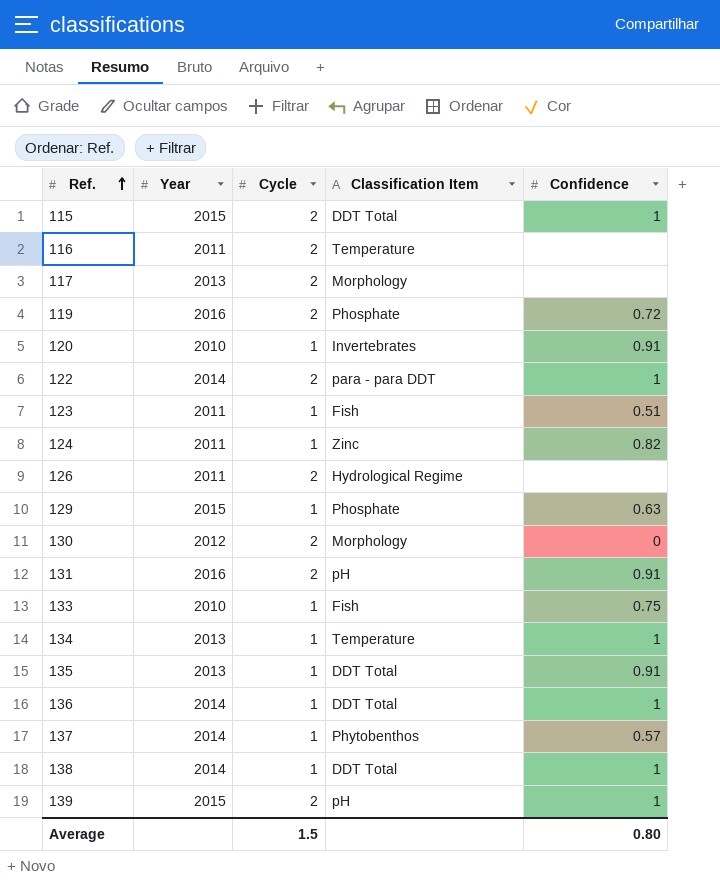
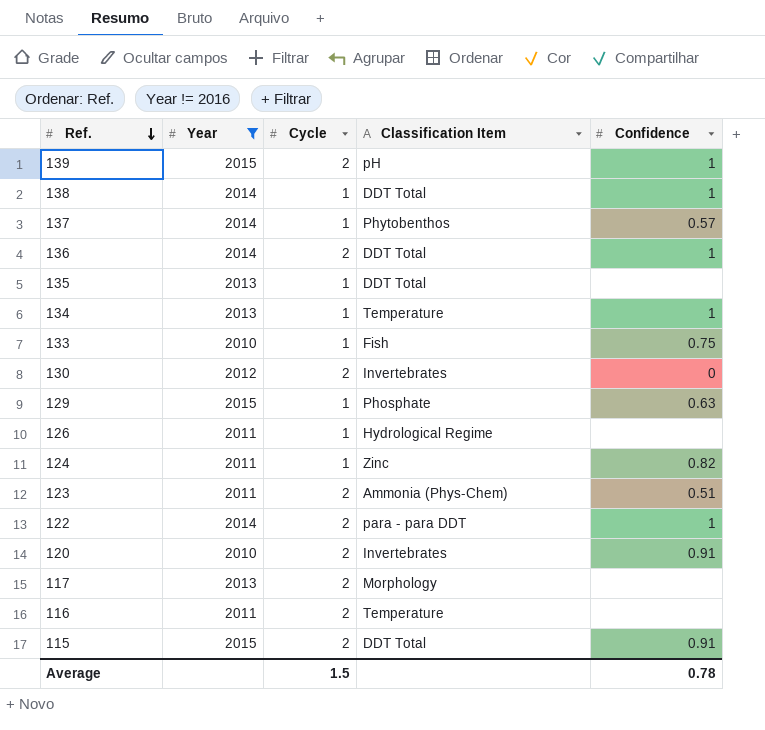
filter: none -> Year != 2016
row order: Ref. ascending -> Ref. descending
136 | Cycle: 1 -> 2
135 | Confidence: 0.91 -> none
130 | Classification Item: Morphology -> Invertebrates
126 | Cycle: 2 -> 1
123 | Cycle: 1 -> 2
123 | Classification Item: Fish -> Ammonia (Phys-Chem)
120 | Cycle: 1 -> 2
115 | Confidence: 1 -> 0.91
Average | Confidence: 0.80 -> 0.78

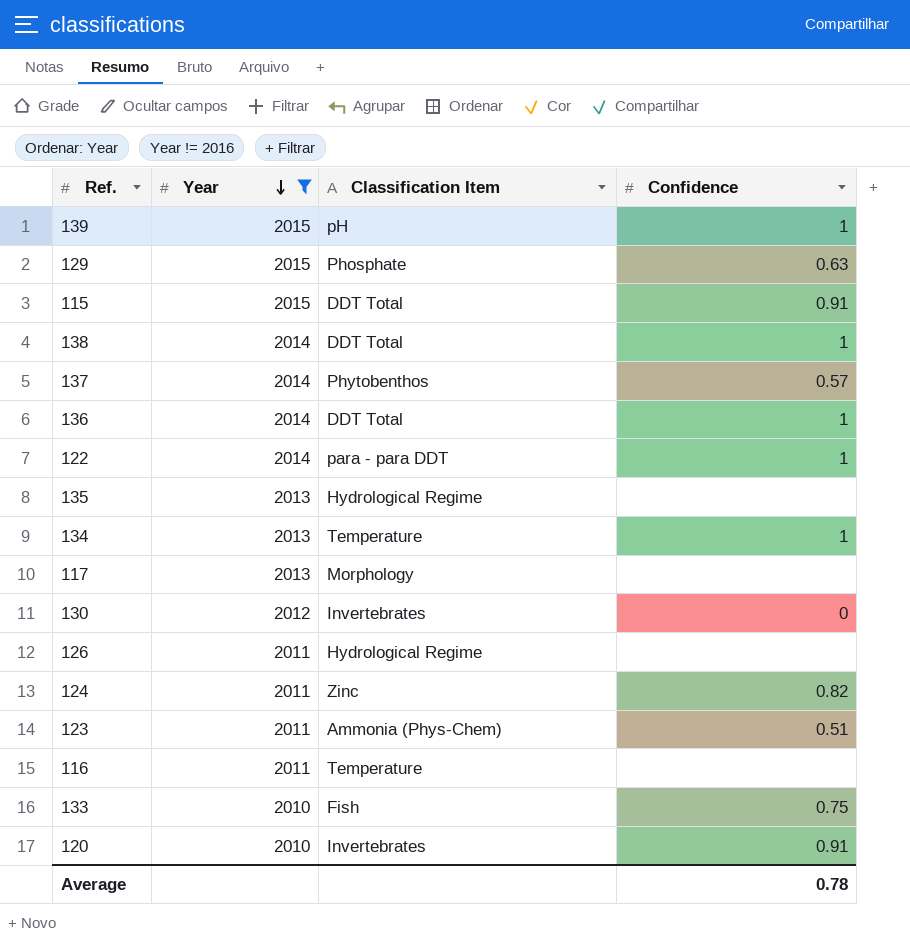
row order: Ref. descending -> Year descending
column Cycle | position: 3 -> none
135 | Classification Item: DDT Total -> Hydrological Regime

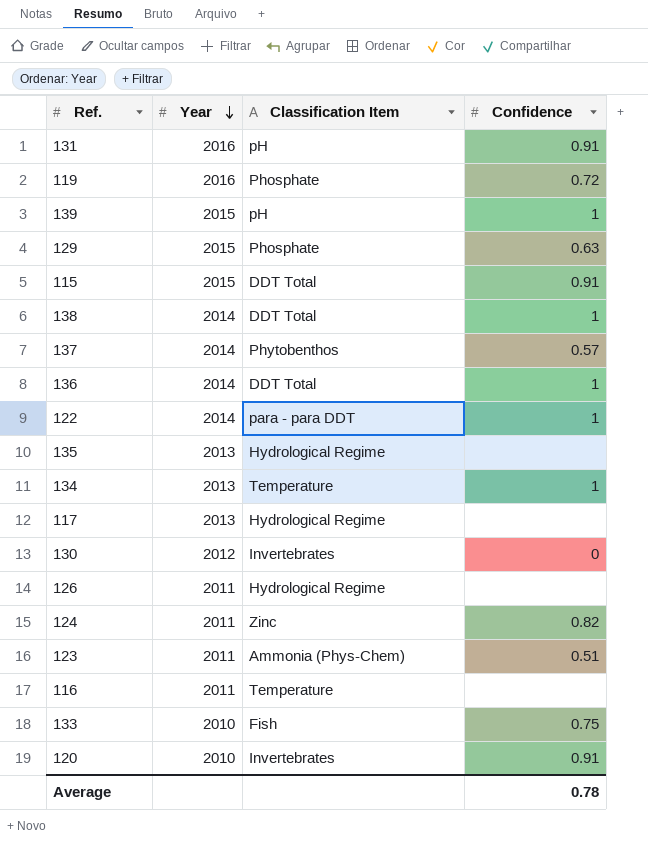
filter: Year != 2016 -> none
117 | Classification Item: Morphology -> Hydrological Regime

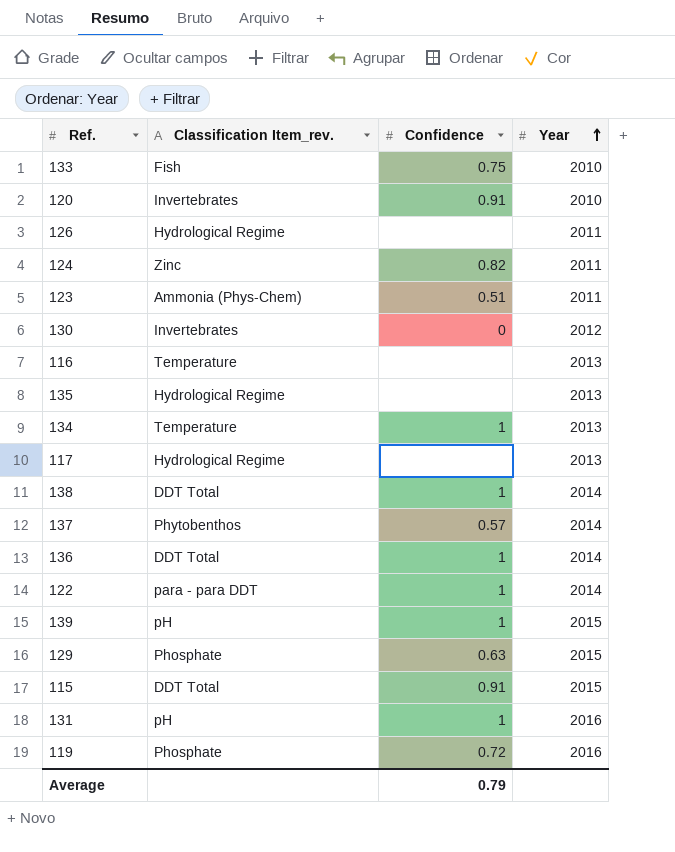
row order: Year descending -> Year ascending
column name: Classification Item -> Classification Item_rev.
column Year | position: 2 -> 4
116 | Year: 2011 -> 2013
131 | Confidence: 0.91 -> 1
Average | Confidence: 0.78 -> 0.79

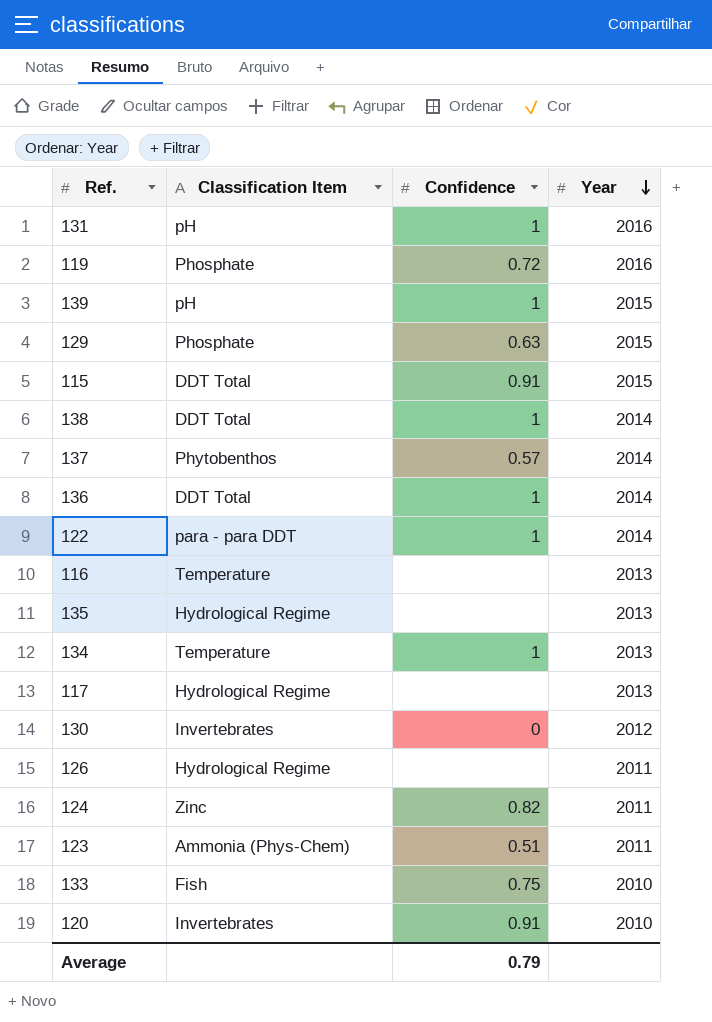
row order: Year ascending -> Year descending
column name: Classification Item_rev. -> Classification Item

